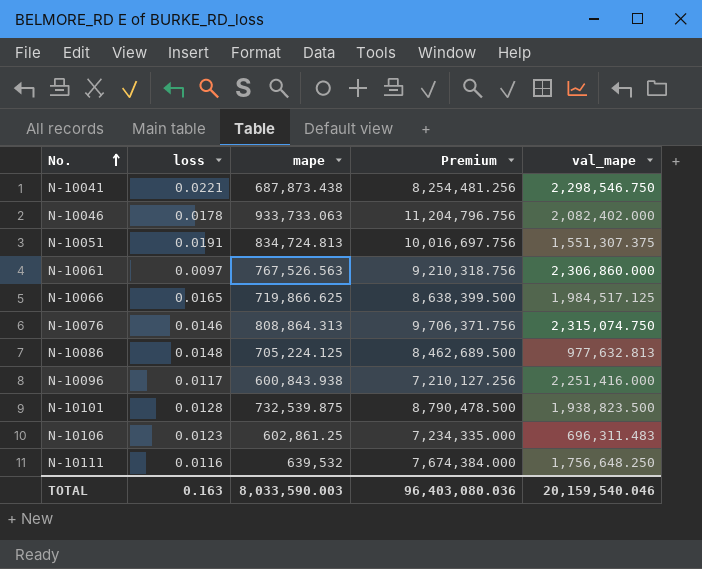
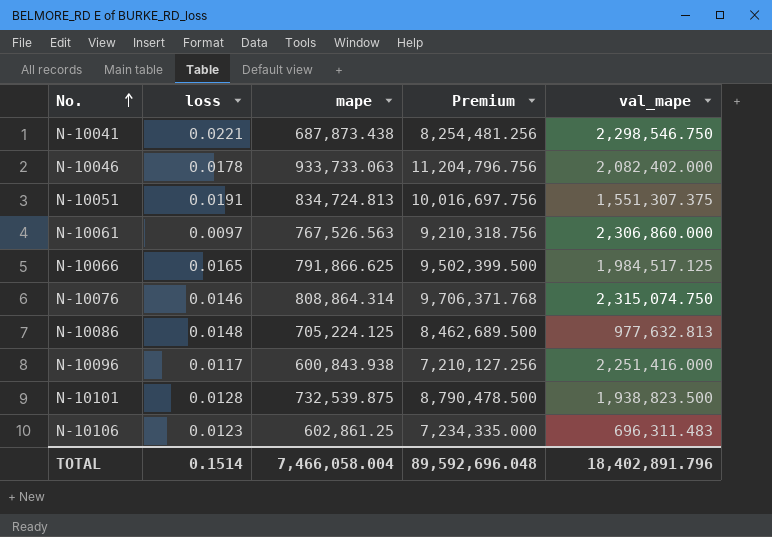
row N-10111: 0.0116 | 639,532 | 7,674,384.000 | 1,756,648.250 -> none
N-10066 | mape: 719,866.625 -> 791,866.625
N-10066 | Premium: 8,638,399.500 -> 9,502,399.500
N-10076 | mape: 808,864.313 -> 808,864.314
N-10076 | Premium: 9,706,371.756 -> 9,706,371.768
TOTAL | loss: 0.163 -> 0.1514
TOTAL | mape: 8,033,590.003 -> 7,466,058.004
TOTAL | Premium: 96,403,080.036 -> 89,592,696.048
TOTAL | val_mape: 20,159,540.046 -> 18,402,891.796

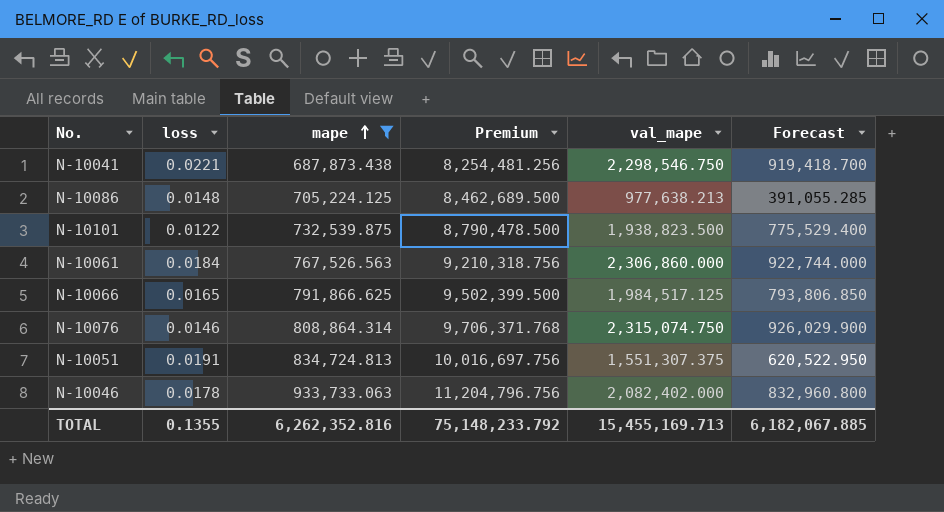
filter: none -> mape >= 687,873.438
row order: No. ascending -> mape ascending
column Forecast | formula: none -> [val_mape] * 0.4
N-10086 | val_mape: 977,632.813 -> 977,638.213
N-10101 | loss: 0.0128 -> 0.0122
N-10061 | loss: 0.0097 -> 0.0184
TOTAL | loss: 0.1514 -> 0.1355
TOTAL | mape: 7,466,058.004 -> 6,262,352.816
TOTAL | Premium: 89,592,696.048 -> 75,148,233.792
TOTAL | val_mape: 18,402,891.796 -> 15,455,169.713

